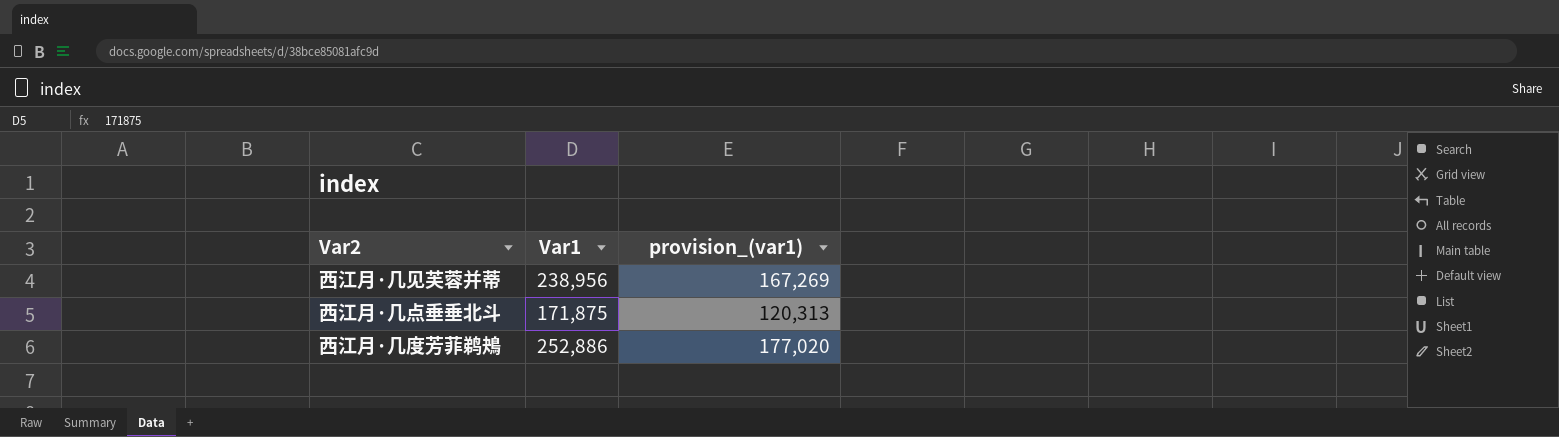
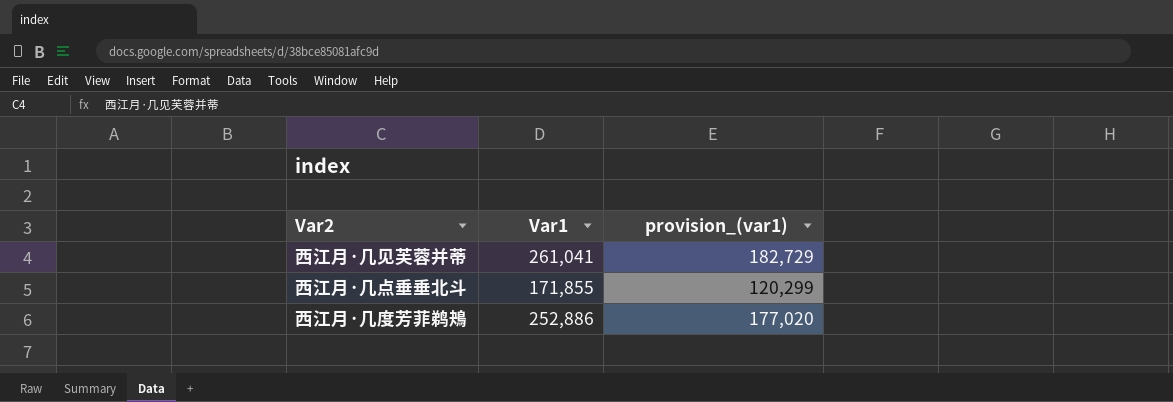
西江月·几见芙蓉并蒂 | Var1: 238,956 -> 261,041
西江月·几见芙蓉并蒂 | provision_(var1): 167,269 -> 182,729
西江月·几点垂垂北斗 | Var1: 171,875 -> 171,855
西江月·几点垂垂北斗 | provision_(var1): 120,313 -> 120,299

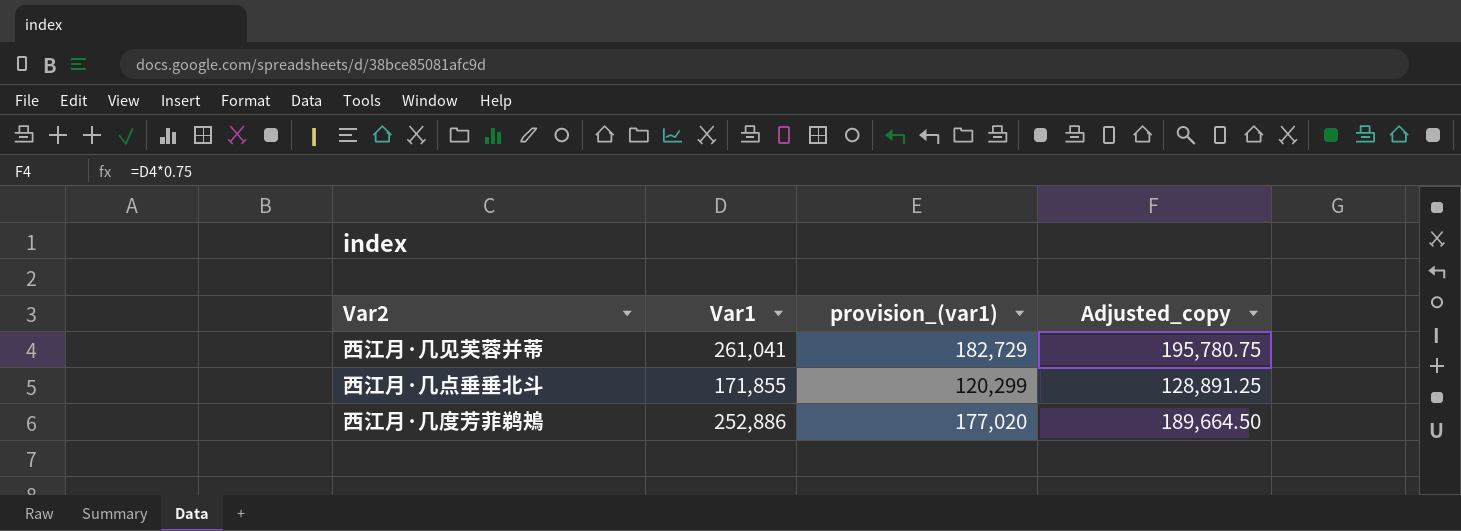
column Adjusted_copy | formula: none -> [Var1] * 0.75

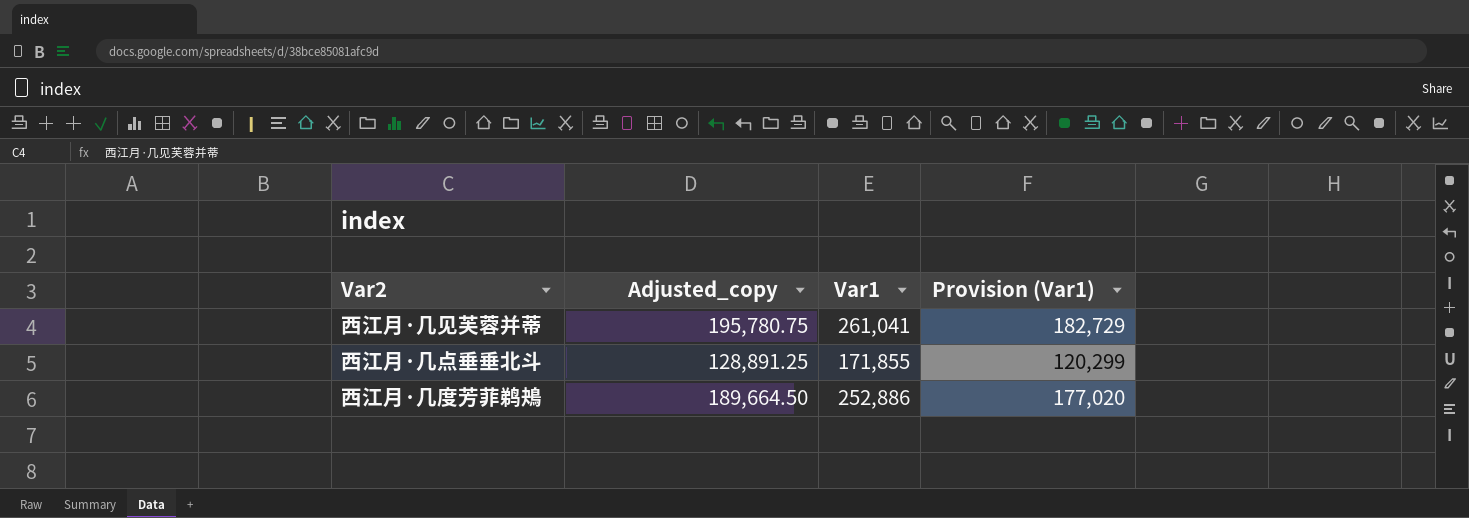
column Adjusted_copy | position: 4 -> 2
column name: provision_(var1) -> Provision (Var1)

